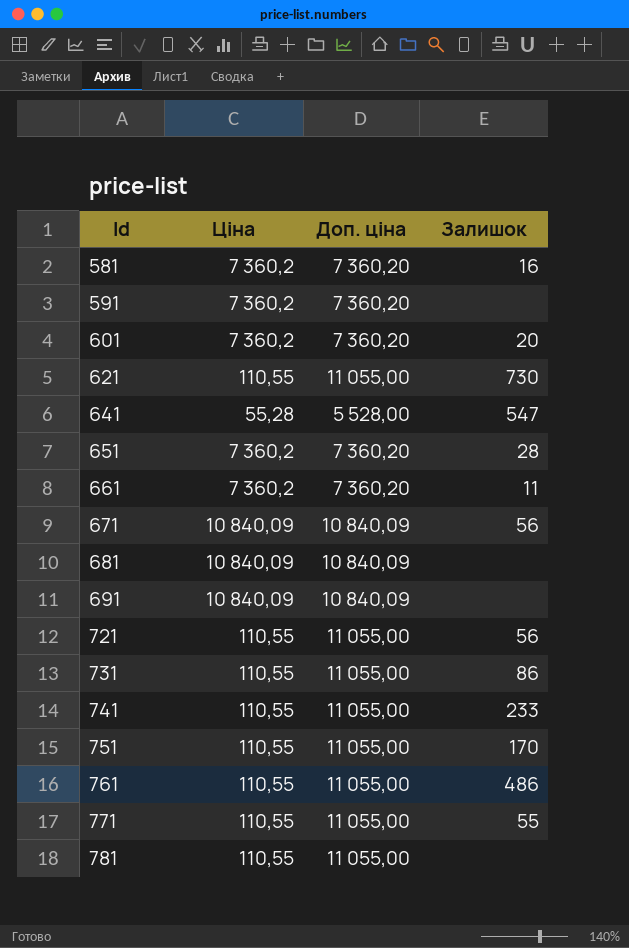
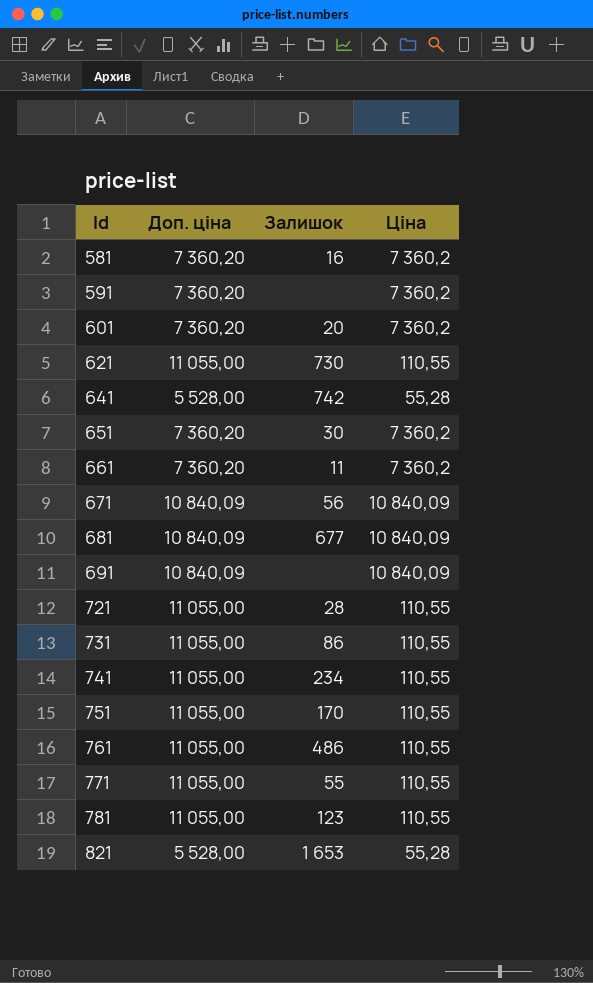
column Ціна | position: 2 -> 4
641 | Залишок: 547 -> 742
651 | Залишок: 28 -> 30
681 | Залишок: none -> 677
721 | Залишок: 56 -> 28
741 | Залишок: 233 -> 234
781 | Залишок: none -> 123
row 821: none -> 5 528,00 | 1 653 | 55,28

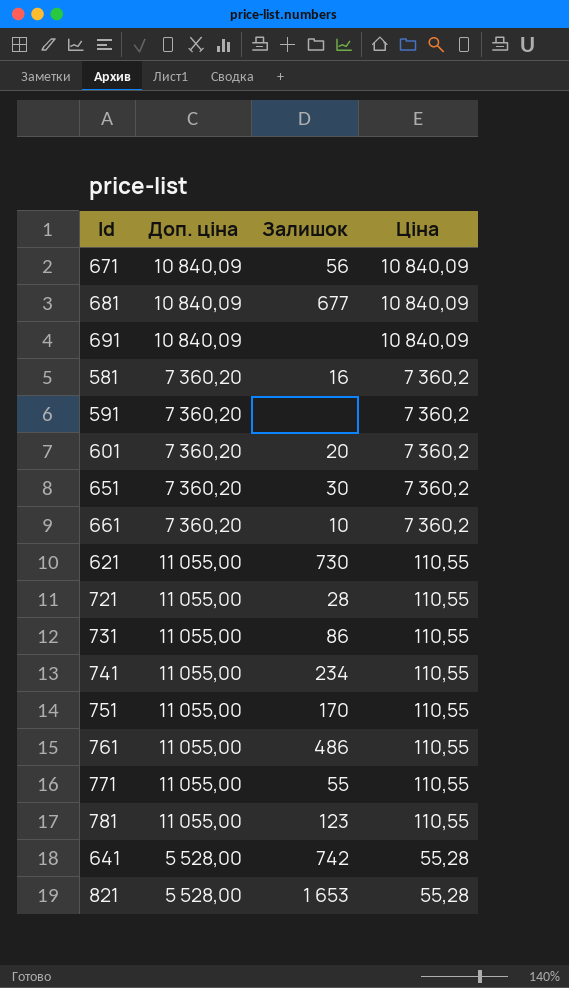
row order: Id ascending -> Ціна descending
661 | Залишок: 11 -> 10

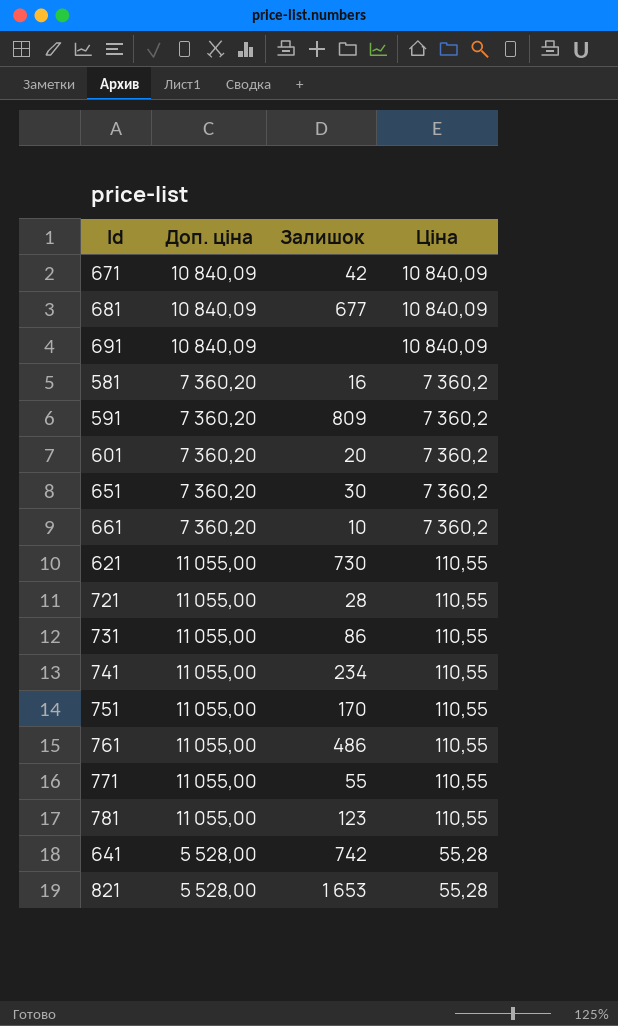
671 | Залишок: 56 -> 42
591 | Залишок: none -> 809

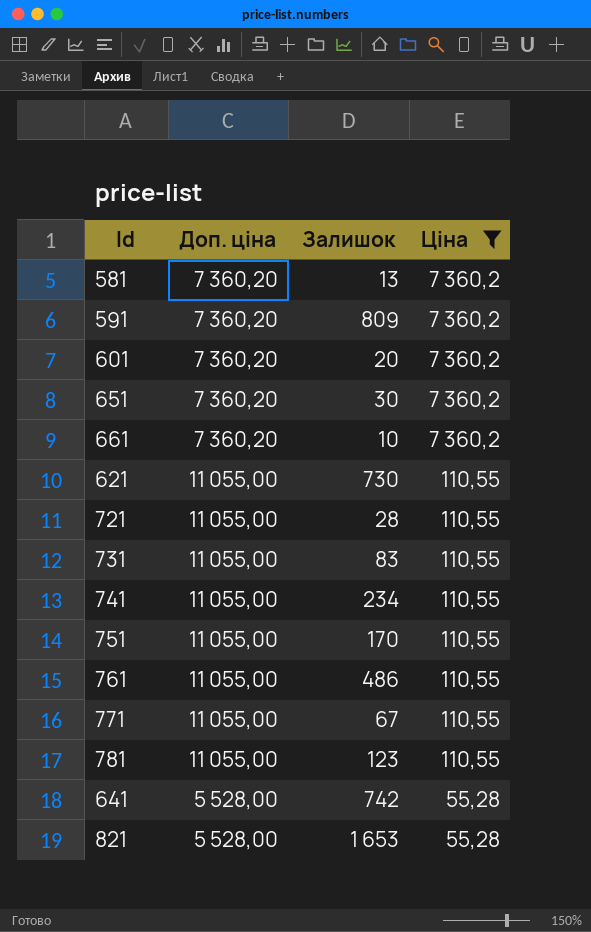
filter: none -> Ціна != 10 840,09
581 | Залишок: 16 -> 13
731 | Залишок: 86 -> 83
771 | Залишок: 55 -> 67

